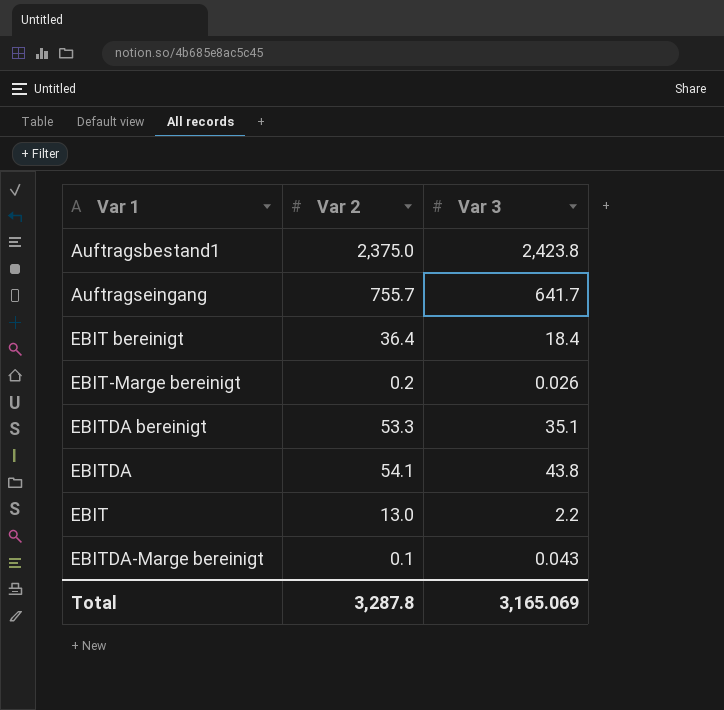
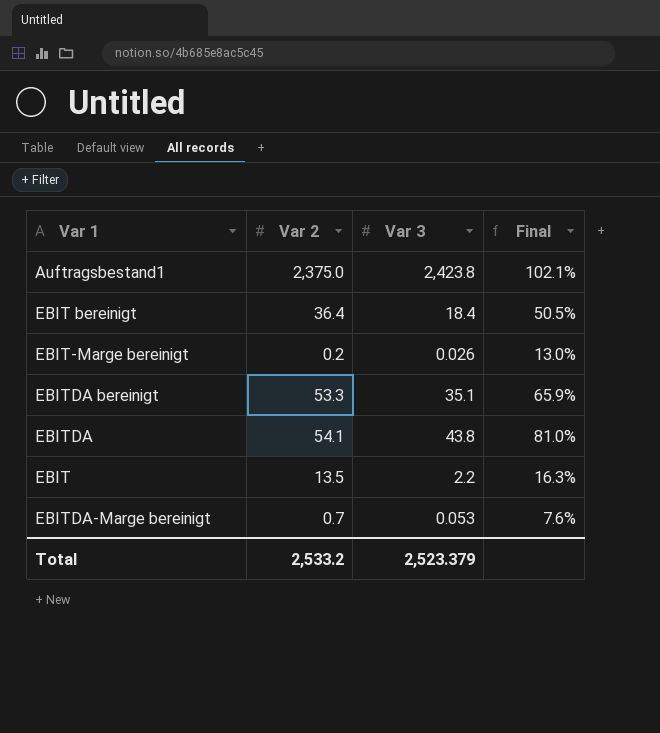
column Final | formula: none -> [Var 3] / [Var 2]
row Auftragseingang: 755.7 | 641.7 -> none
EBIT | Var 2: 13.0 -> 13.5
EBITDA-Marge bereinigt | Var 2: 0.1 -> 0.7
EBITDA-Marge bereinigt | Var 3: 0.043 -> 0.053
Total | Var 2: 3,287.8 -> 2,533.2
Total | Var 3: 3,165.069 -> 2,523.379

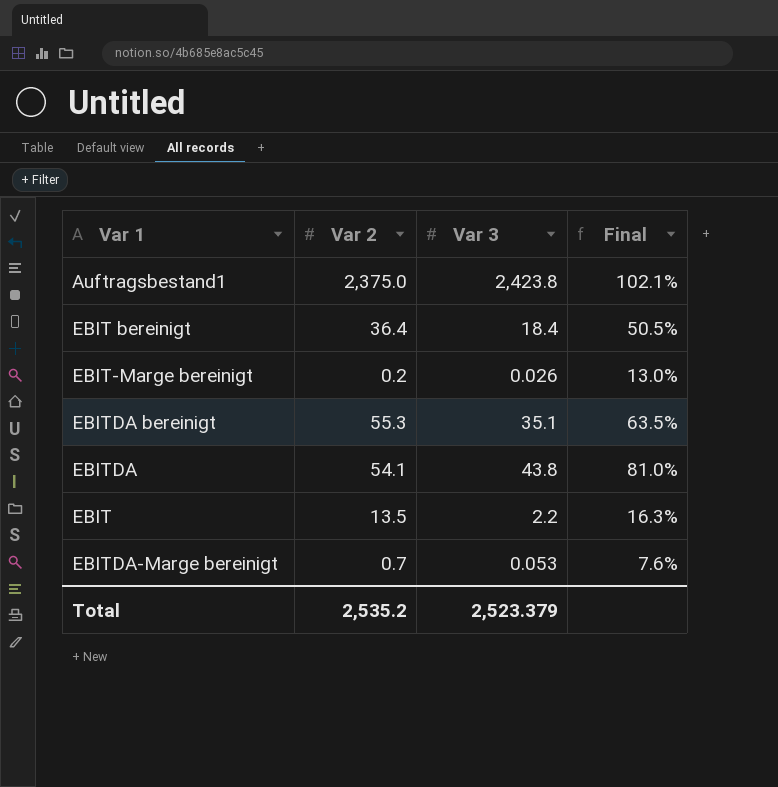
EBITDA bereinigt | Var 2: 53.3 -> 55.3
EBITDA bereinigt | Final: 65.9% -> 63.5%
Total | Var 2: 2,533.2 -> 2,535.2

